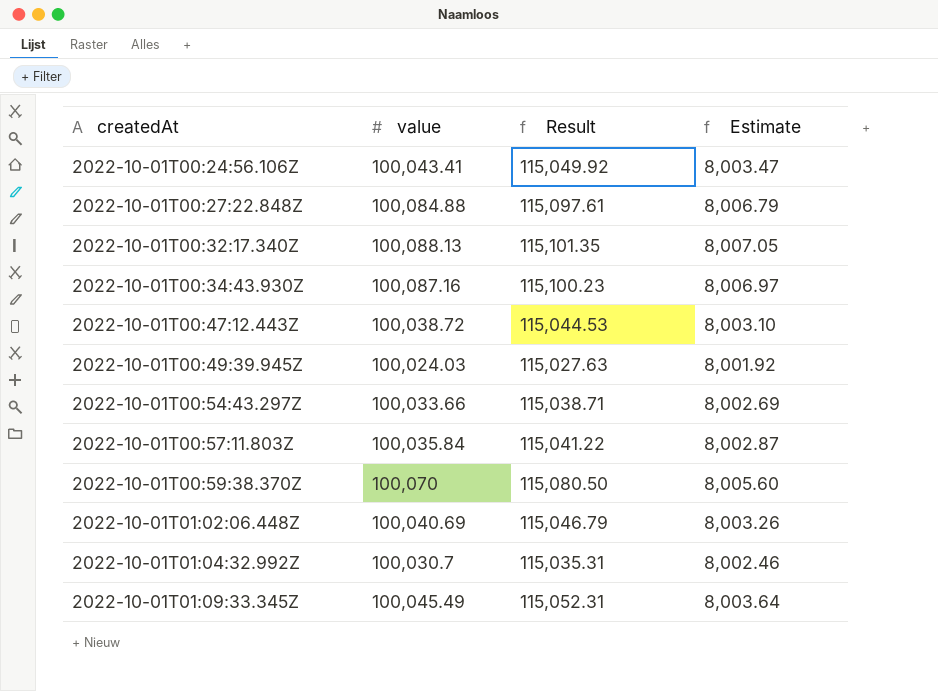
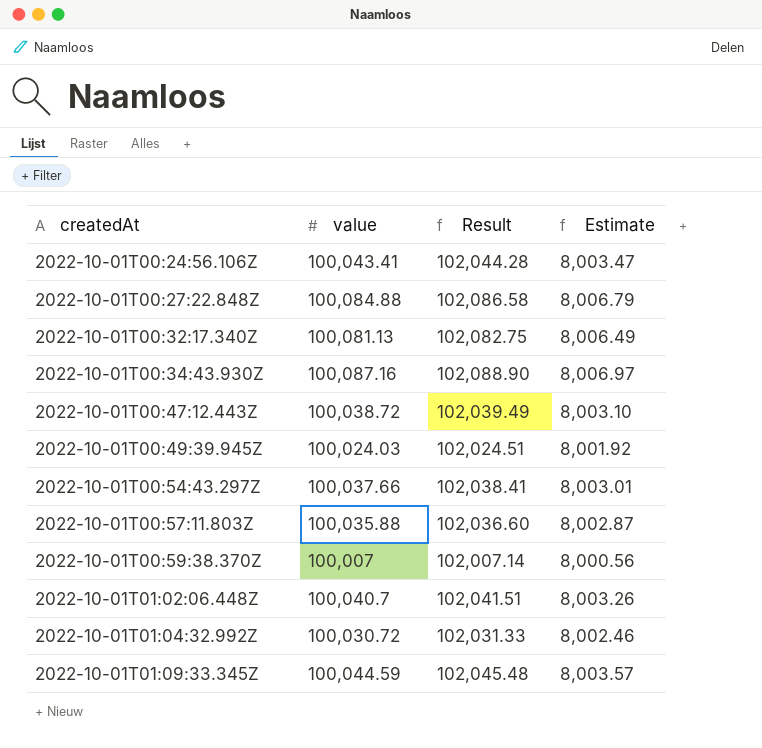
column Result | formula: [value] * 1.15 -> [value] * 1.02
2022-10-01T00:32:17.340Z | value: 100,088.13 -> 100,081.13
2022-10-01T00:32:17.340Z | Estimate: 8,007.05 -> 8,006.49
2022-10-01T00:54:43.297Z | value: 100,033.66 -> 100,037.66
2022-10-01T00:54:43.297Z | Estimate: 8,002.69 -> 8,003.01
2022-10-01T00:57:11.803Z | value: 100,035.84 -> 100,035.88
2022-10-01T00:59:38.370Z | value: 100,070 -> 100,007
2022-10-01T00:59:38.370Z | Estimate: 8,005.60 -> 8,000.56
2022-10-01T01:02:06.448Z | value: 100,040.69 -> 100,040.7
2022-10-01T01:04:32.992Z | value: 100,030.7 -> 100,030.72
2022-10-01T01:09:33.345Z | value: 100,045.49 -> 100,044.59
2022-10-01T01:09:33.345Z | Estimate: 8,003.64 -> 8,003.57

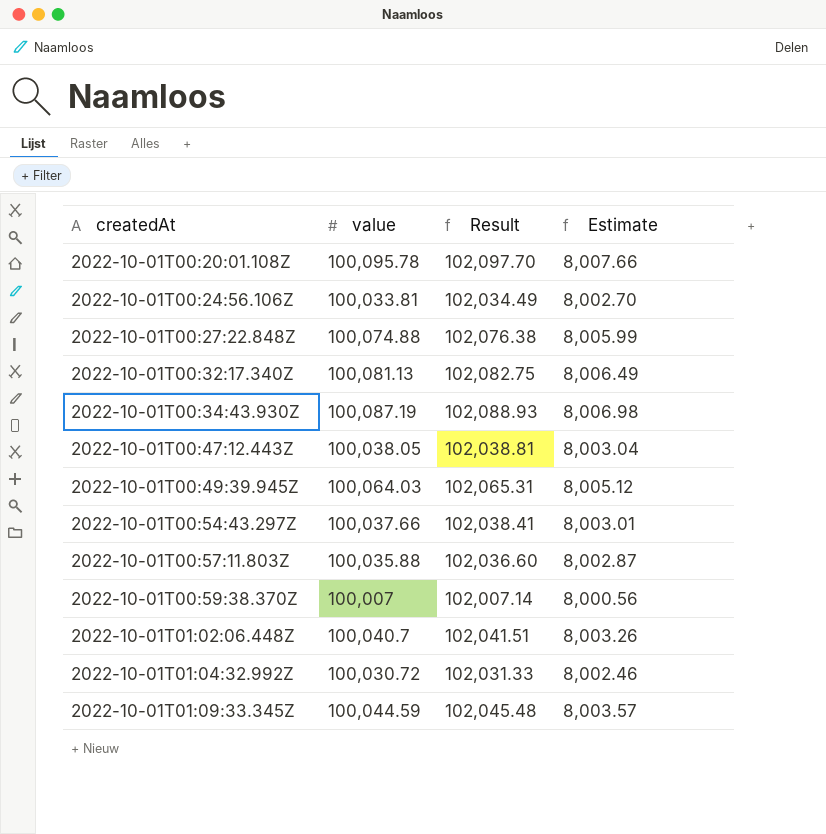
row 2022-10-01T00:20:01.108Z: none -> 100,095.78 | 102,097.70 | 8,007.66
2022-10-01T00:24:56.106Z | value: 100,043.41 -> 100,033.81
2022-10-01T00:24:56.106Z | Result: 102,044.28 -> 102,034.49
2022-10-01T00:24:56.106Z | Estimate: 8,003.47 -> 8,002.70
2022-10-01T00:27:22.848Z | value: 100,084.88 -> 100,074.88
2022-10-01T00:27:22.848Z | Result: 102,086.58 -> 102,076.38
2022-10-01T00:27:22.848Z | Estimate: 8,006.79 -> 8,005.99
2022-10-01T00:34:43.930Z | value: 100,087.16 -> 100,087.19
2022-10-01T00:34:43.930Z | Result: 102,088.90 -> 102,088.93
2022-10-01T00:34:43.930Z | Estimate: 8,006.97 -> 8,006.98
2022-10-01T00:47:12.443Z | value: 100,038.72 -> 100,038.05
2022-10-01T00:47:12.443Z | Result: 102,039.49 -> 102,038.81
2022-10-01T00:47:12.443Z | Estimate: 8,003.10 -> 8,003.04
2022-10-01T00:49:39.945Z | value: 100,024.03 -> 100,064.03
2022-10-01T00:49:39.945Z | Result: 102,024.51 -> 102,065.31
2022-10-01T00:49:39.945Z | Estimate: 8,001.92 -> 8,005.12

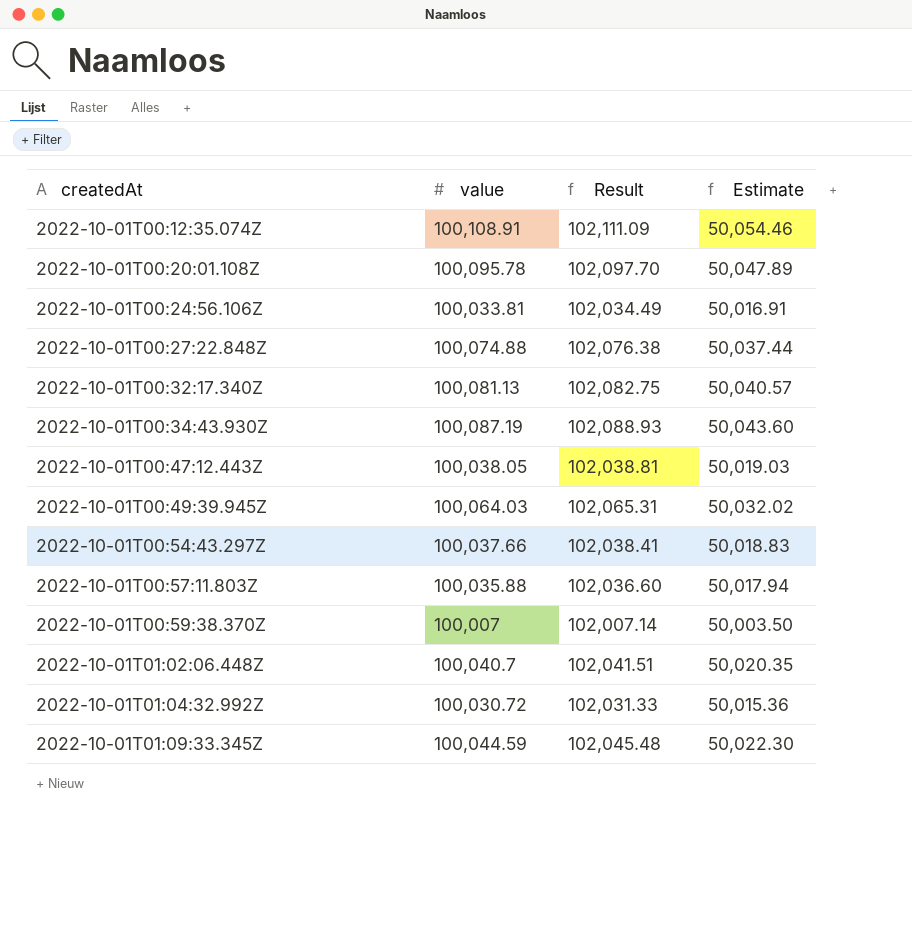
column Estimate | formula: [value] * 0.08 -> [value] * 0.5
row 2022-10-01T00:12:35.074Z: none -> 100,108.91 | 102,111.09 | 50,054.46

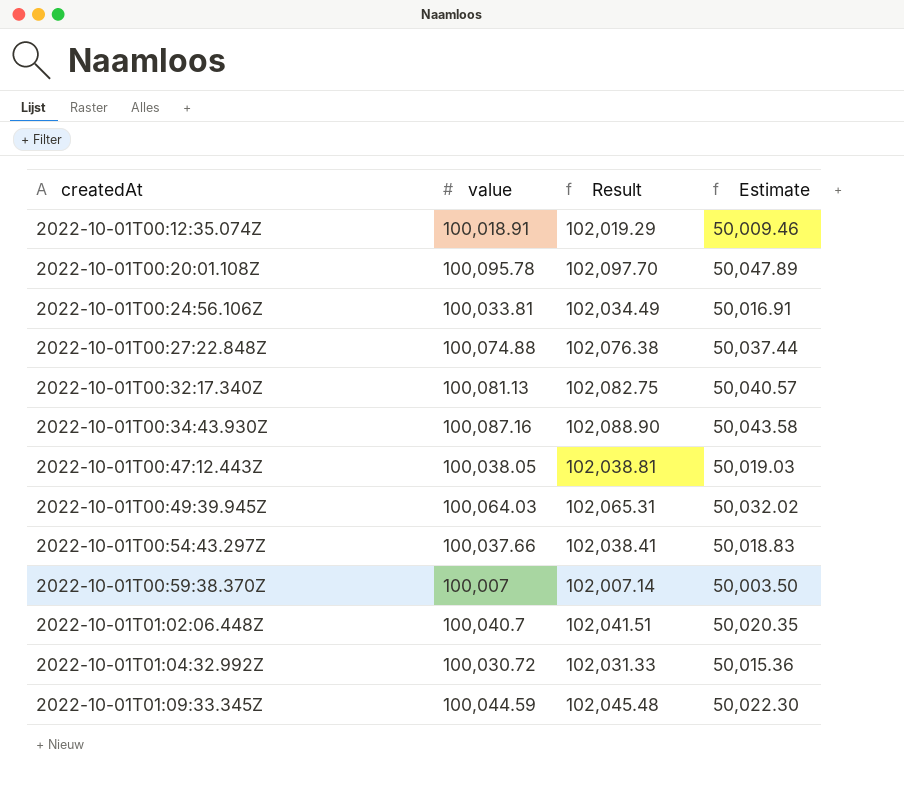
row 2022-10-01T00:57:11.803Z: 100,035.88 | 102,036.60 | 50,017.94 -> none
2022-10-01T00:12:35.074Z | value: 100,108.91 -> 100,018.91
2022-10-01T00:12:35.074Z | Result: 102,111.09 -> 102,019.29
2022-10-01T00:12:35.074Z | Estimate: 50,054.46 -> 50,009.46
2022-10-01T00:34:43.930Z | value: 100,087.19 -> 100,087.16
2022-10-01T00:34:43.930Z | Result: 102,088.93 -> 102,088.90
2022-10-01T00:34:43.930Z | Estimate: 50,043.60 -> 50,043.58

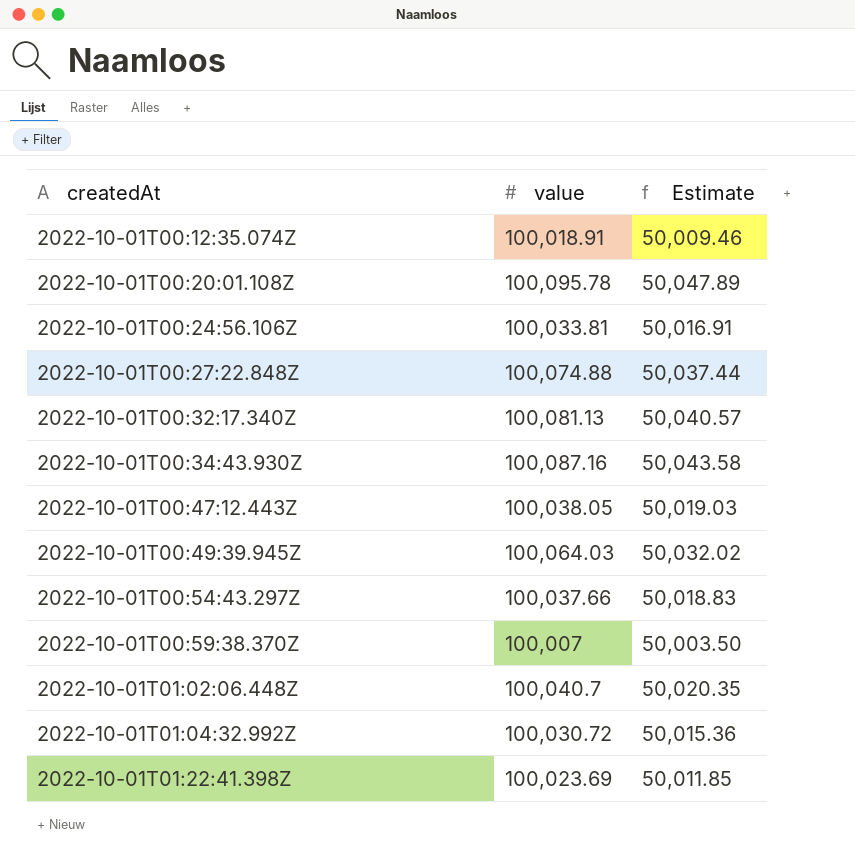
column Result | formula: [value] * 1.02 -> none
row 2022-10-01T01:09:33.345Z: 100,044.59 | 102,045.48 | 50,022.30 -> none
row 2022-10-01T01:22:41.398Z: none -> 100,023.69 | 50,011.85

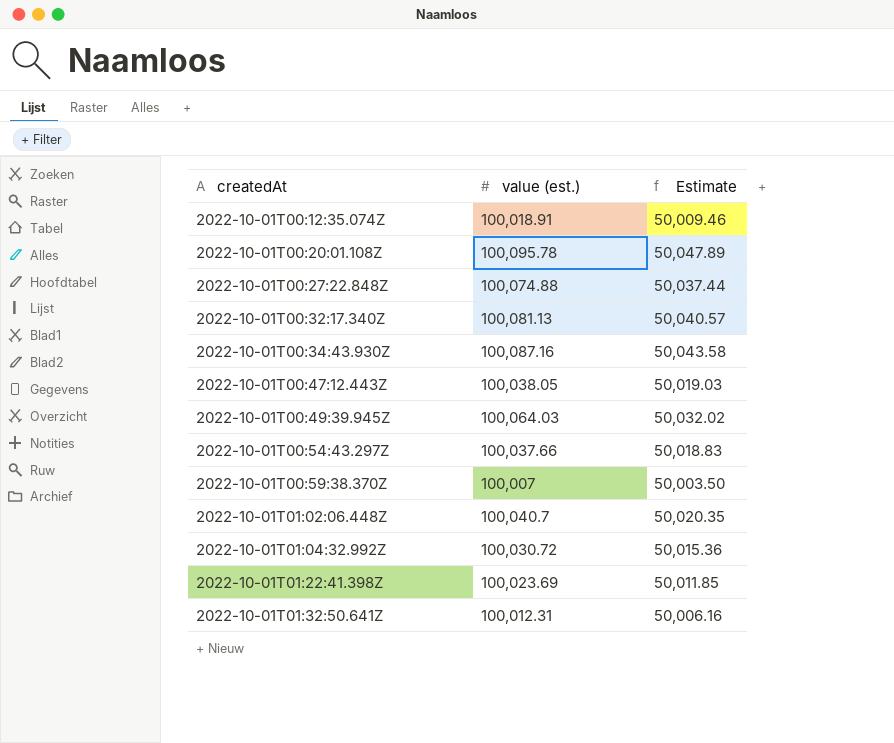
column name: value -> value (est.)
row 2022-10-01T00:24:56.106Z: 100,033.81 | 50,016.91 -> none
row 2022-10-01T01:32:50.641Z: none -> 100,012.31 | 50,006.16

